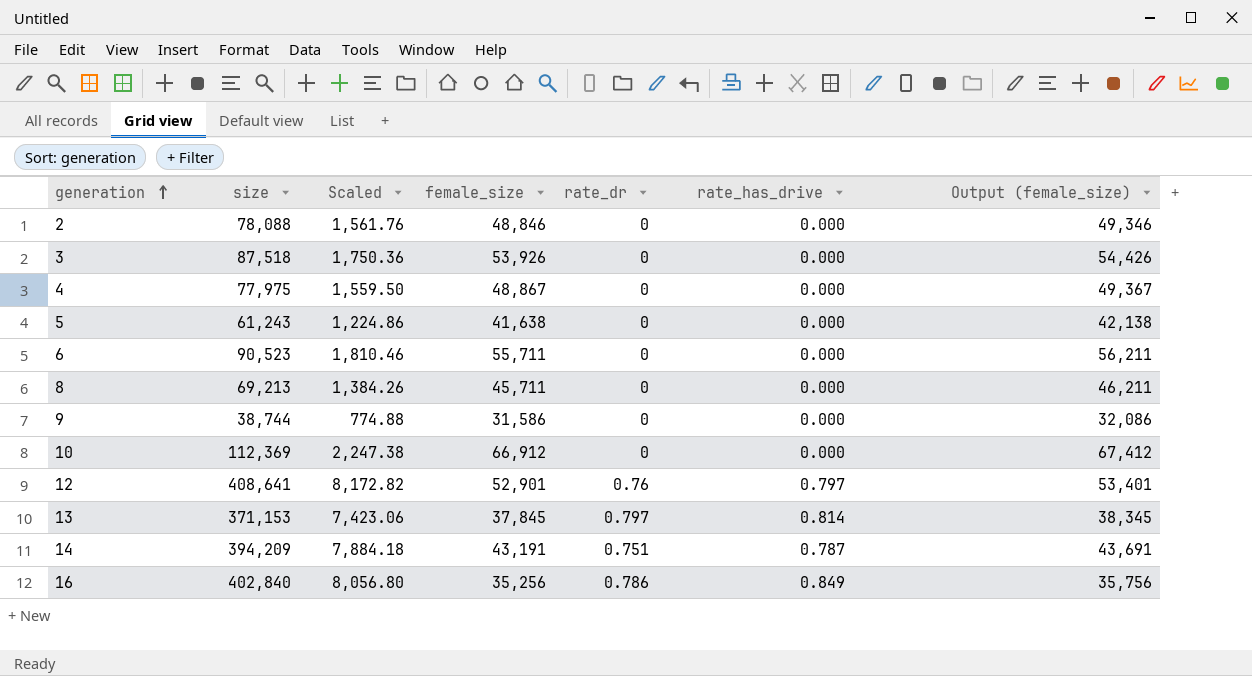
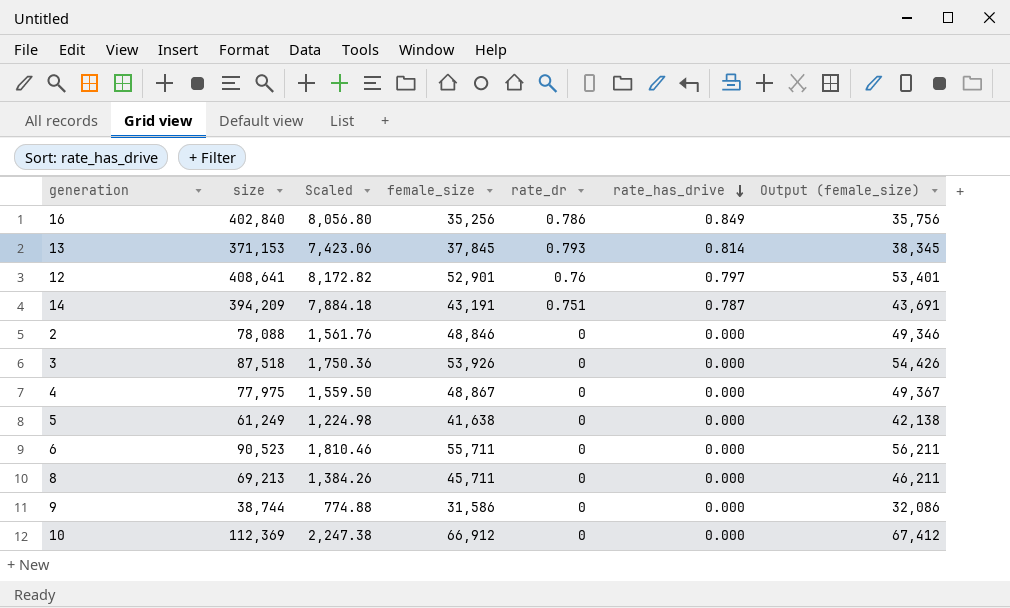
row order: generation ascending -> rate_has_drive descending
13 | rate_dr: 0.797 -> 0.793
5 | size: 61,243 -> 61,249
5 | Scaled: 1,224.86 -> 1,224.98

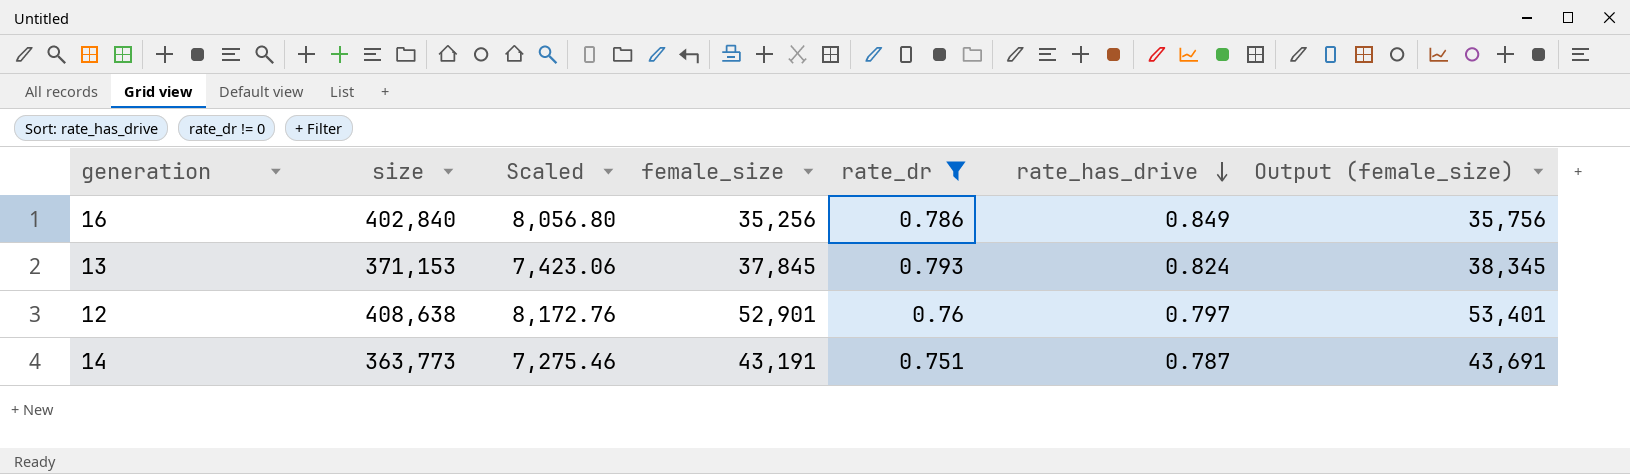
filter: none -> rate_dr != 0
13 | rate_has_drive: 0.814 -> 0.824
12 | size: 408,641 -> 408,638
12 | Scaled: 8,172.82 -> 8,172.76
14 | size: 394,209 -> 363,773
14 | Scaled: 7,884.18 -> 7,275.46

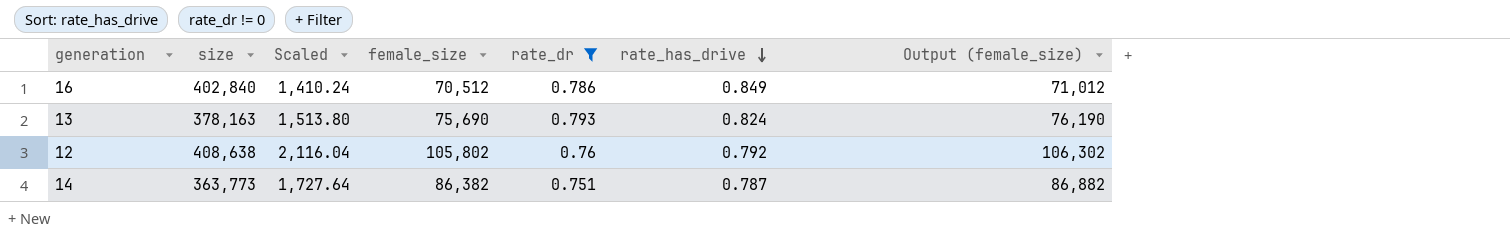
column Scaled | formula: [size] * 0.02 -> [female_size] * 0.02
16 | female_size: 35,256 -> 70,512
16 | Output (female_size): 35,756 -> 71,012
13 | size: 371,153 -> 378,163
13 | female_size: 37,845 -> 75,690
13 | Output (female_size): 38,345 -> 76,190
12 | female_size: 52,901 -> 105,802
12 | rate_has_drive: 0.797 -> 0.792
12 | Output (female_size): 53,401 -> 106,302
14 | female_size: 43,191 -> 86,382
14 | Output (female_size): 43,691 -> 86,882

